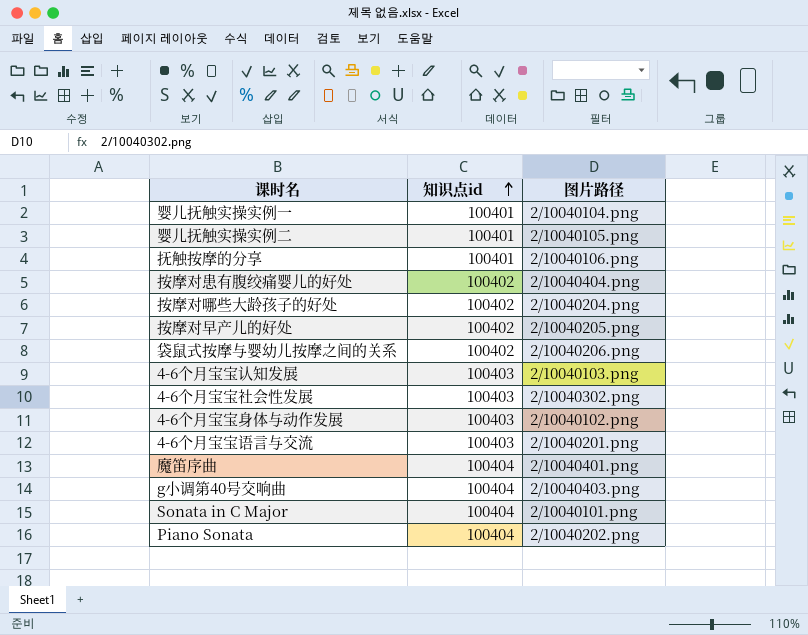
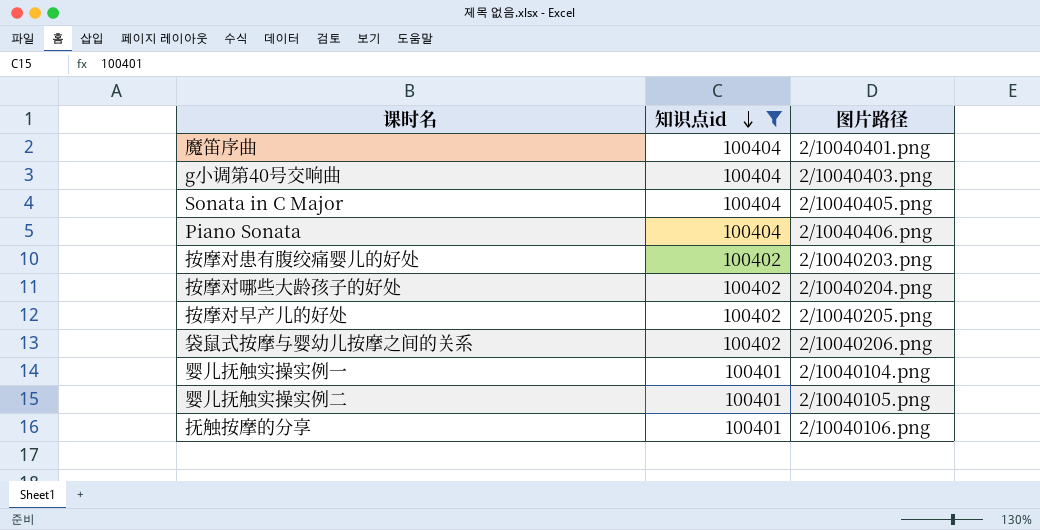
filter: none -> 知识点id != 100403
row order: 知识点id ascending -> 知识点id descending
Sonata in C Major | 图片路径: 2/10040101.png -> 2/10040405.png
Piano Sonata | 图片路径: 2/10040202.png -> 2/10040406.png
按摩对患有腹绞痛婴儿的好处 | 图片路径: 2/10040404.png -> 2/10040203.png

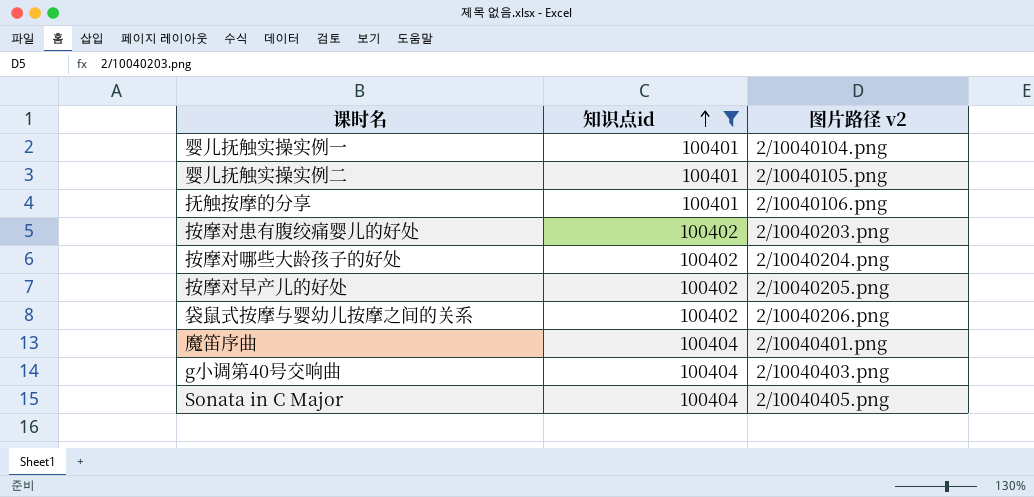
row order: 知识点id descending -> 知识点id ascending
column name: 图片路径 -> 图片路径 v2
row Piano Sonata: 100404 | 2/10040406.png -> none

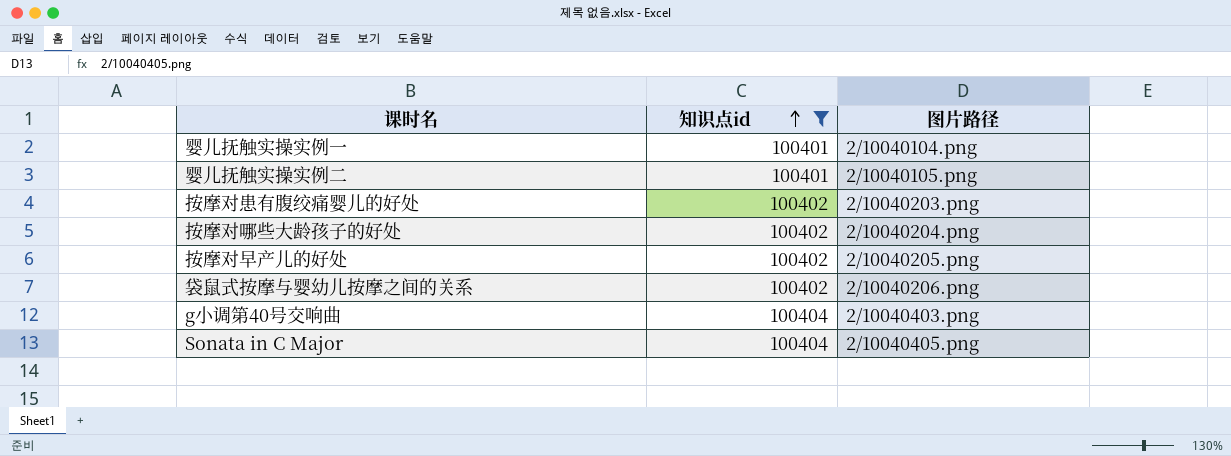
column name: 图片路径 v2 -> 图片路径
row 抚触按摩的分享: 100401 | 2/10040106.png -> none
row 魔笛序曲: 100404 | 2/10040401.png -> none

